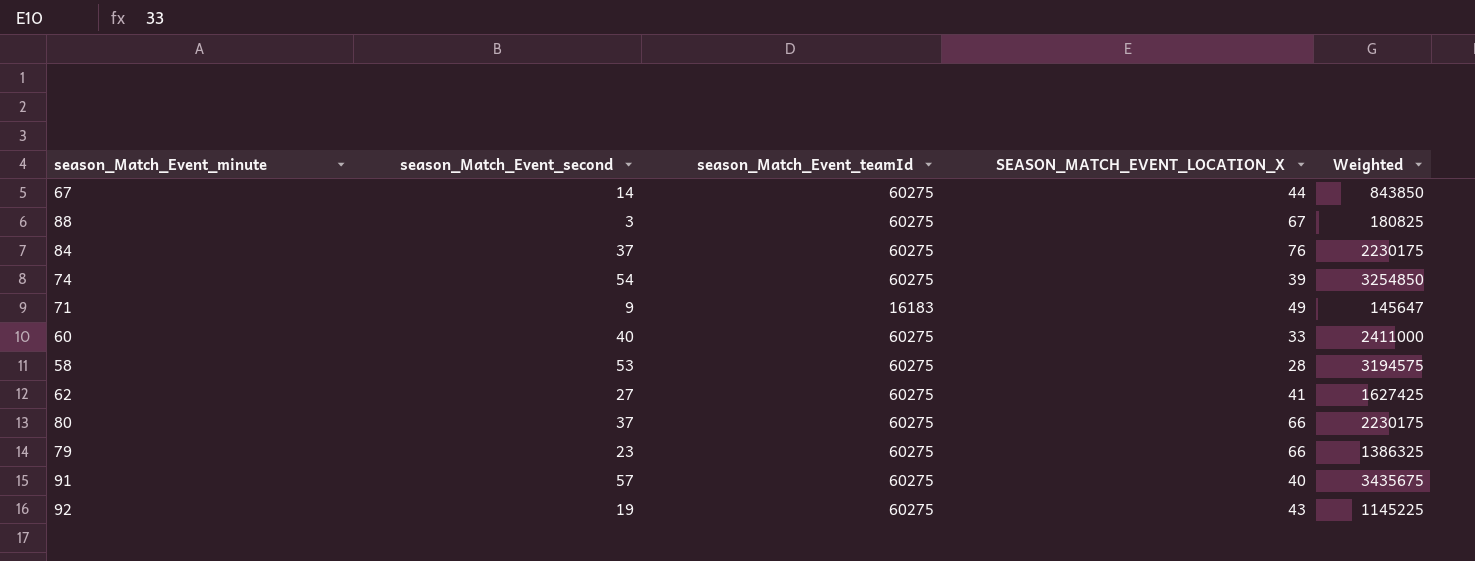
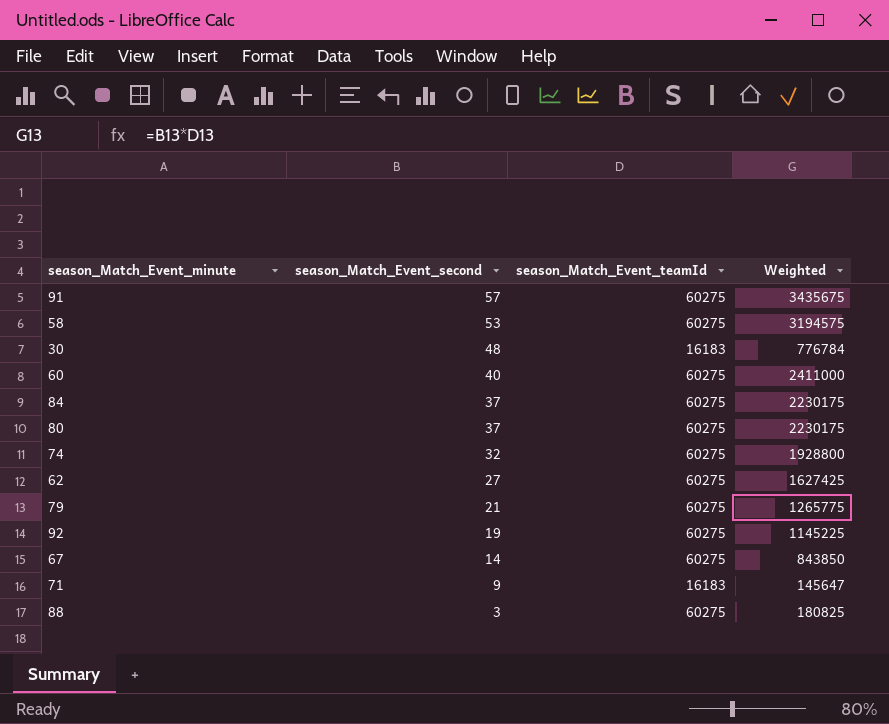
row order: none -> season_Match_Event_second descending
column SEASON_MATCH_EVENT_LOCATION_X | position: 4 -> none
row 30: none -> 48 | 16183 | 776784
74 | season_Match_Event_second: 54 -> 32
74 | Weighted: 3254850 -> 1928800
79 | season_Match_Event_second: 23 -> 21
79 | Weighted: 1386325 -> 1265775

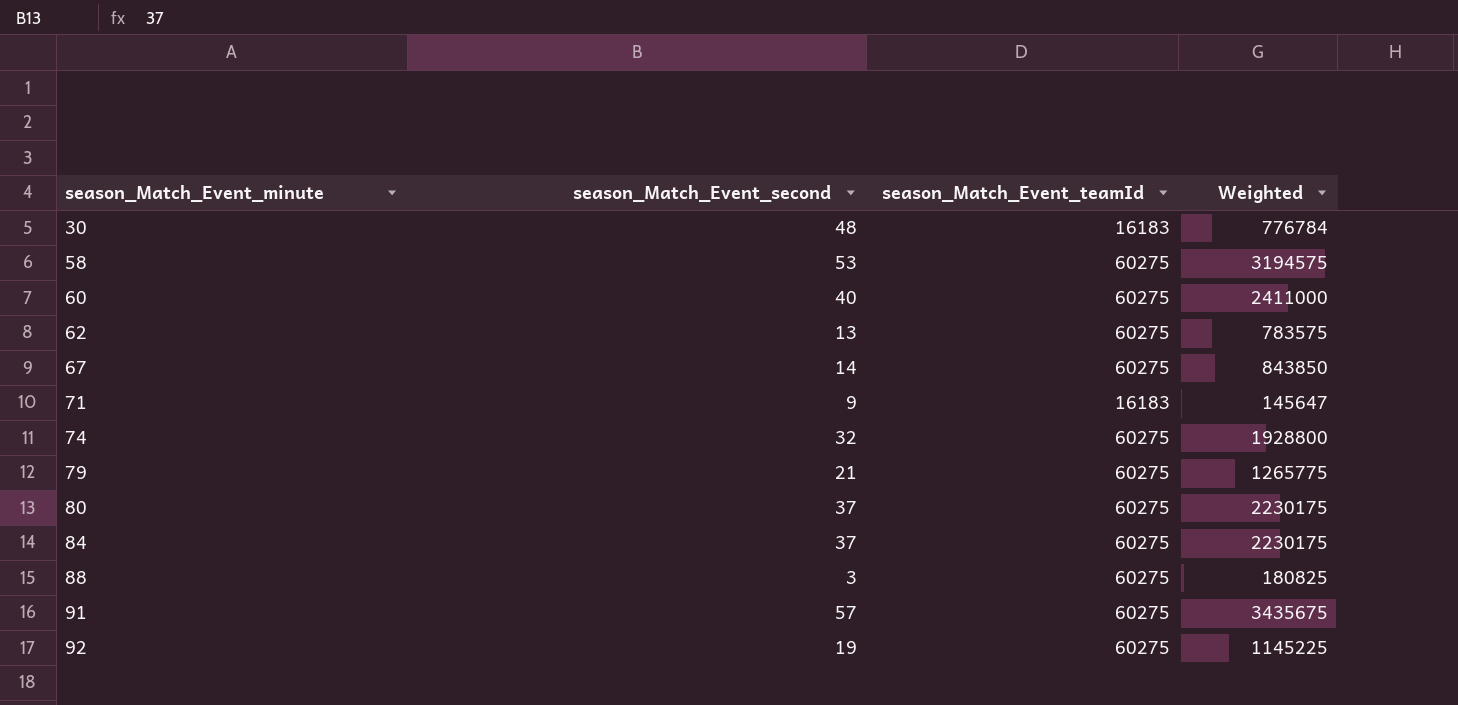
row order: season_Match_Event_second descending -> season_Match_Event_minute ascending
62 | season_Match_Event_second: 27 -> 13
62 | Weighted: 1627425 -> 783575

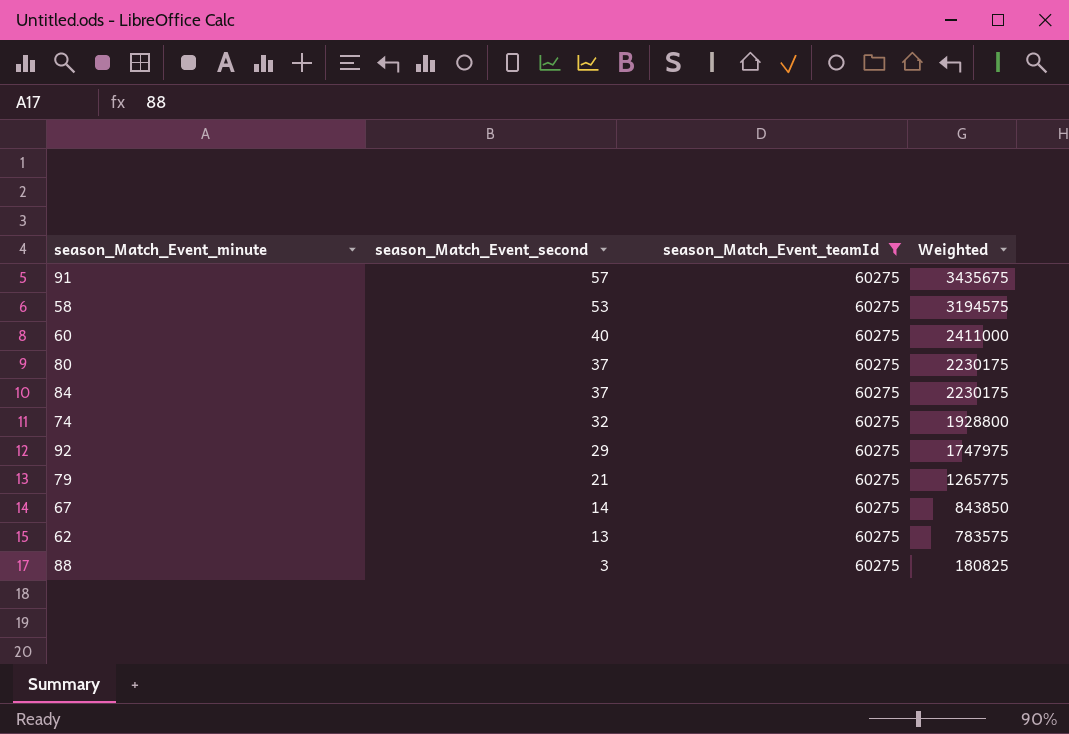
filter: none -> season_Match_Event_teamId = 60275
row order: season_Match_Event_minute ascending -> season_Match_Event_second descending
92 | season_Match_Event_second: 19 -> 29
92 | Weighted: 1145225 -> 1747975

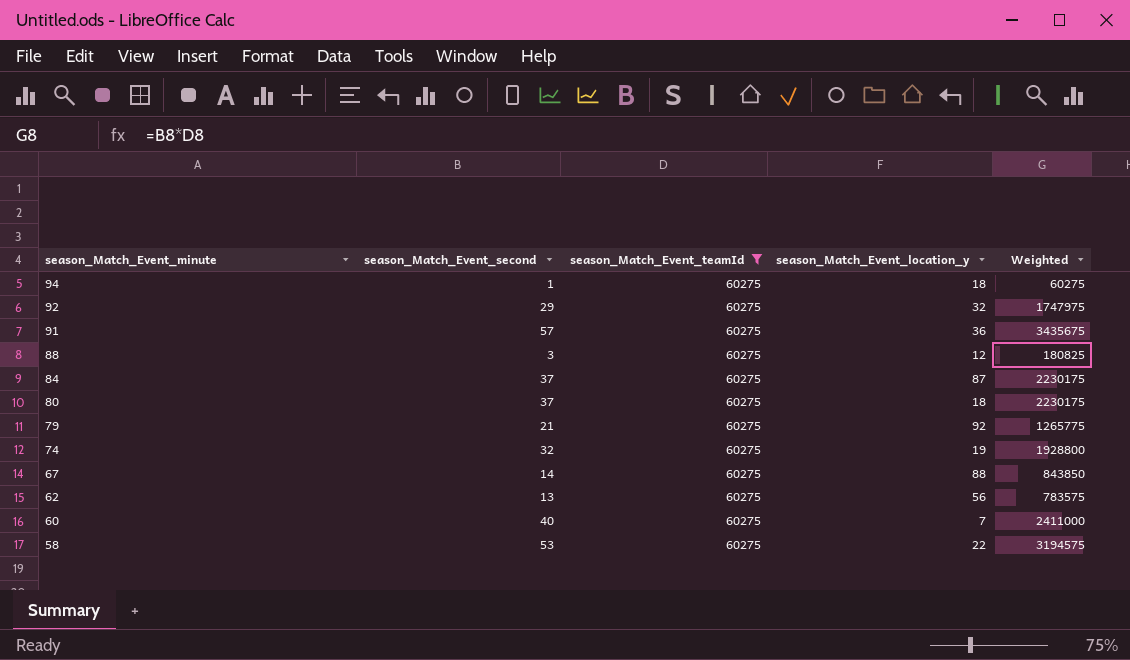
row order: season_Match_Event_second descending -> season_Match_Event_minute descending
column season_Match_Event_location_y | position: none -> 4
row 94: none -> 1 | 60275 | 18 | 60275

